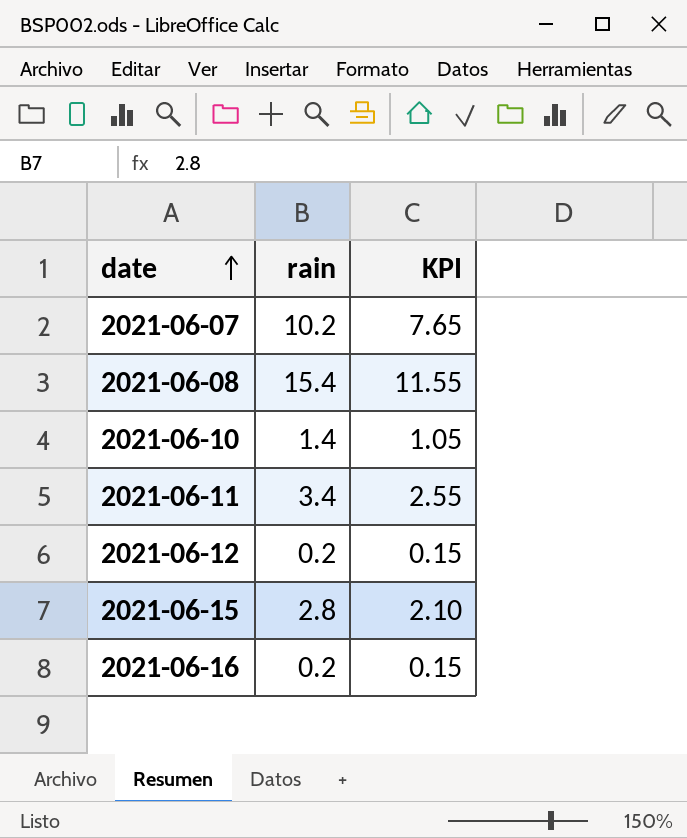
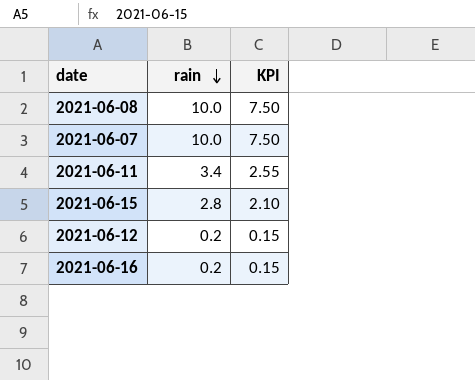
row order: date ascending -> rain descending
row 2021-06-10: 1.4 | 1.05 -> none
2021-06-08 | rain: 15.4 -> 10.0
2021-06-08 | KPI: 11.55 -> 7.50
2021-06-07 | rain: 10.2 -> 10.0
2021-06-07 | KPI: 7.65 -> 7.50

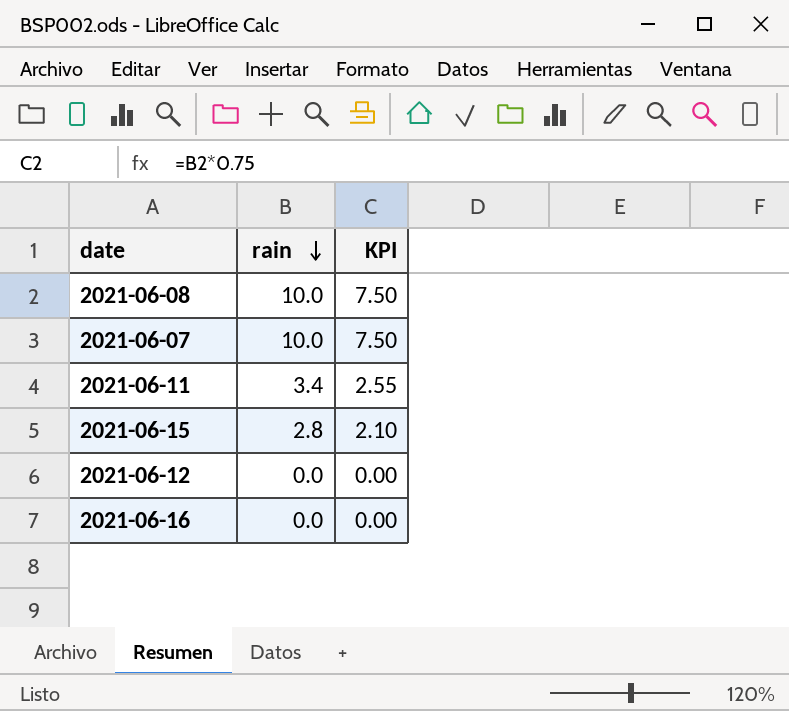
2021-06-12 | rain: 0.2 -> 0.0
2021-06-12 | KPI: 0.15 -> 0.00
2021-06-16 | rain: 0.2 -> 0.0
2021-06-16 | KPI: 0.15 -> 0.00

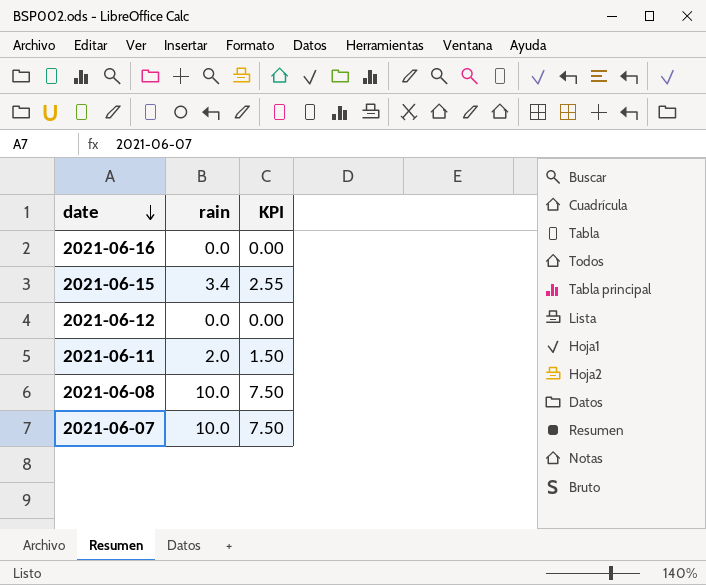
row order: rain descending -> date descending
2021-06-15 | rain: 2.8 -> 3.4
2021-06-15 | KPI: 2.10 -> 2.55
2021-06-11 | rain: 3.4 -> 2.0
2021-06-11 | KPI: 2.55 -> 1.50

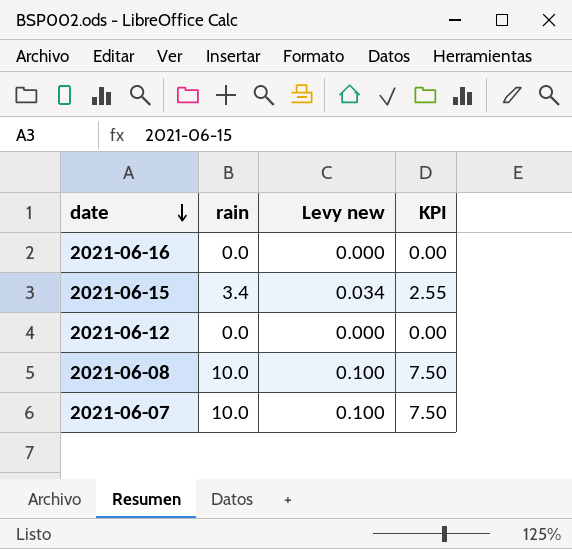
column Levy new | formula: none -> [rain] * 0.01
row 2021-06-11: 2.0 | 1.50 -> none

